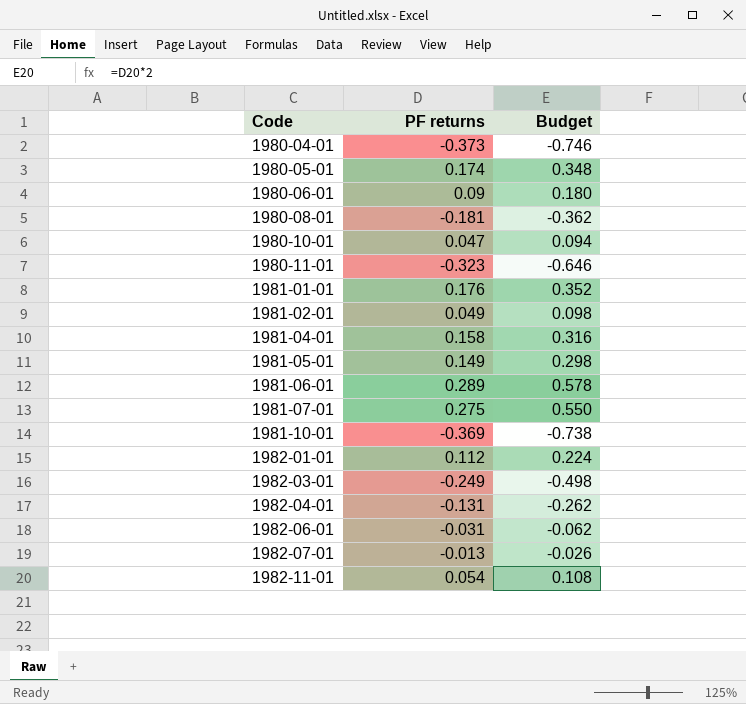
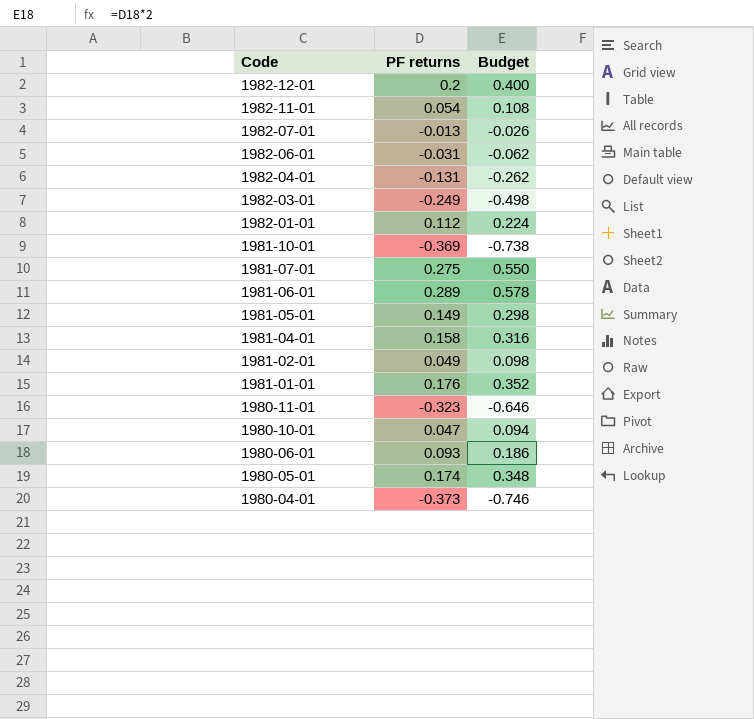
row order: Code ascending -> Code descending
row 1980-08-01: -0.181 | -0.362 -> none
row 1982-12-01: none -> 0.2 | 0.400
1980-06-01 | PF returns: 0.09 -> 0.093
1980-06-01 | Budget: 0.180 -> 0.186

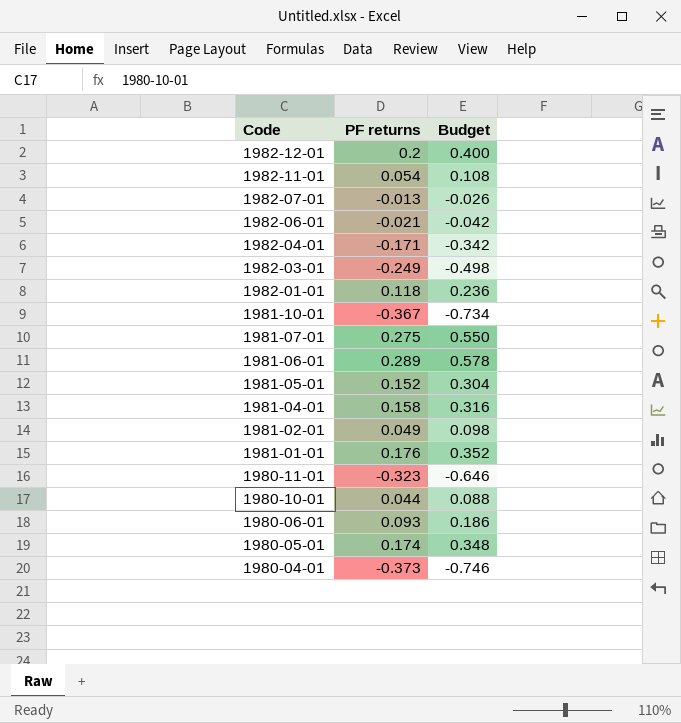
1982-06-01 | PF returns: -0.031 -> -0.021
1982-06-01 | Budget: -0.062 -> -0.042
1982-04-01 | PF returns: -0.131 -> -0.171
1982-04-01 | Budget: -0.262 -> -0.342
1982-01-01 | PF returns: 0.112 -> 0.118
1982-01-01 | Budget: 0.224 -> 0.236
1981-10-01 | PF returns: -0.369 -> -0.367
1981-10-01 | Budget: -0.738 -> -0.734
1981-05-01 | PF returns: 0.149 -> 0.152
1981-05-01 | Budget: 0.298 -> 0.304
1980-10-01 | PF returns: 0.047 -> 0.044
1980-10-01 | Budget: 0.094 -> 0.088

